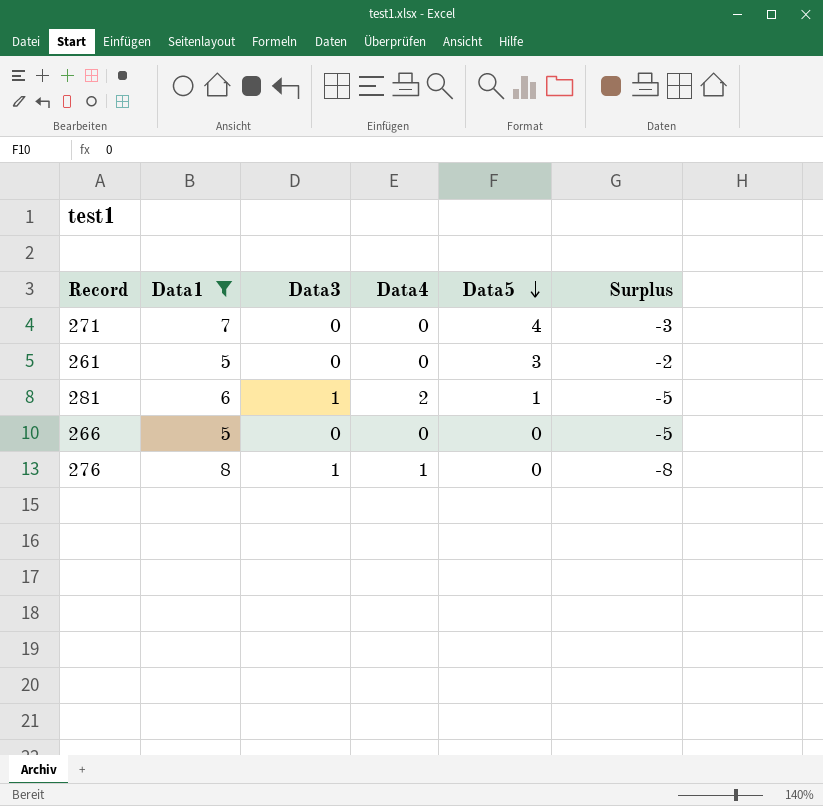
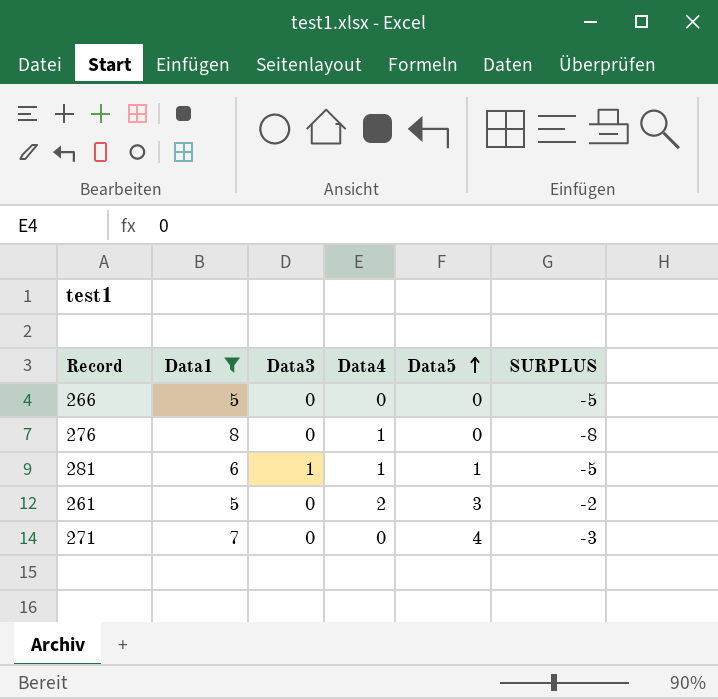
row order: Data5 descending -> Data5 ascending
column name: Surplus -> SURPLUS
276 | Data3: 1 -> 0
281 | Data4: 2 -> 1
261 | Data4: 0 -> 2

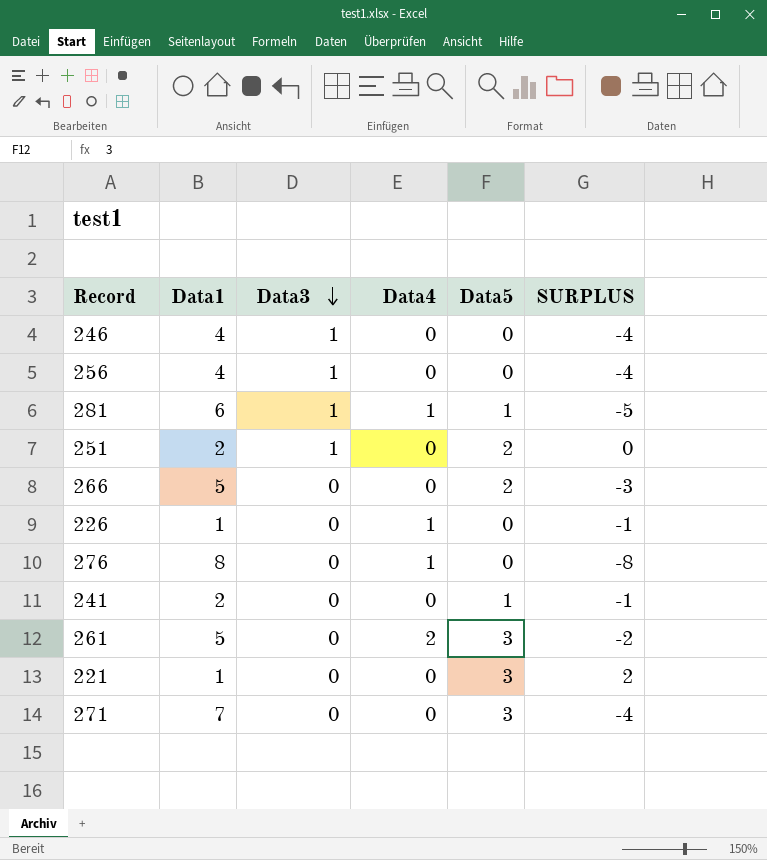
filter: Data1 >= 5 -> none
row order: Data5 ascending -> Data3 descending
266 | Data5: 0 -> 2
266 | SURPLUS: -5 -> -3
271 | Data5: 4 -> 3
271 | SURPLUS: -3 -> -4

